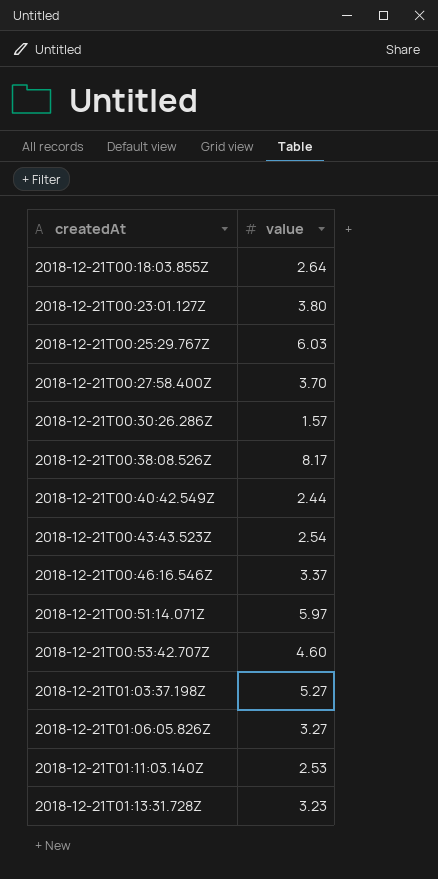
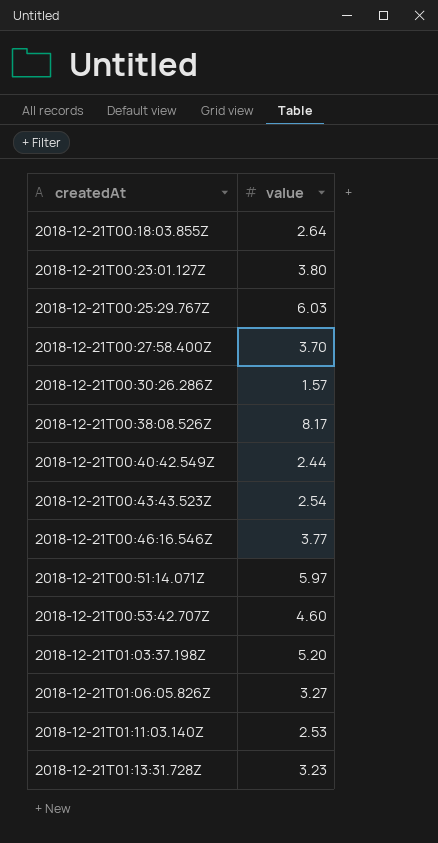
2018-12-21T00:46:16.546Z | value: 3.37 -> 3.77
2018-12-21T01:03:37.198Z | value: 5.27 -> 5.20

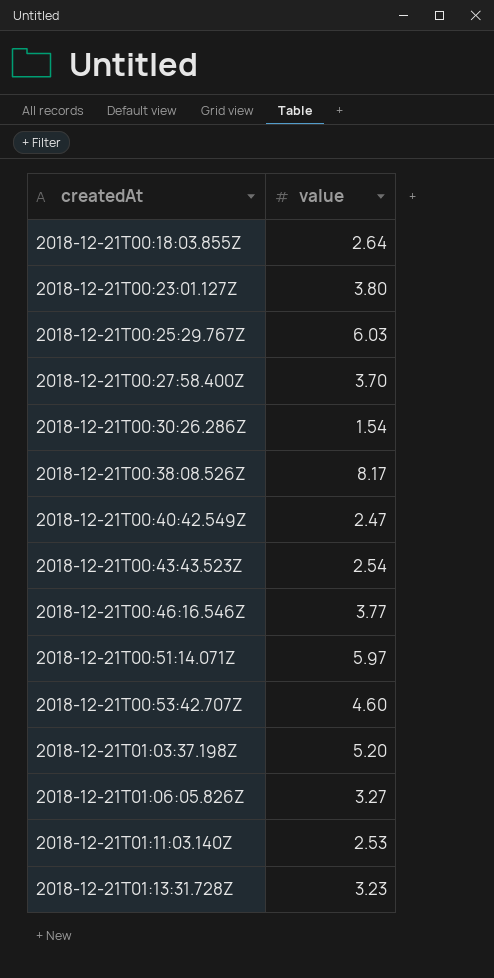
2018-12-21T00:30:26.286Z | value: 1.57 -> 1.54
2018-12-21T00:40:42.549Z | value: 2.44 -> 2.47

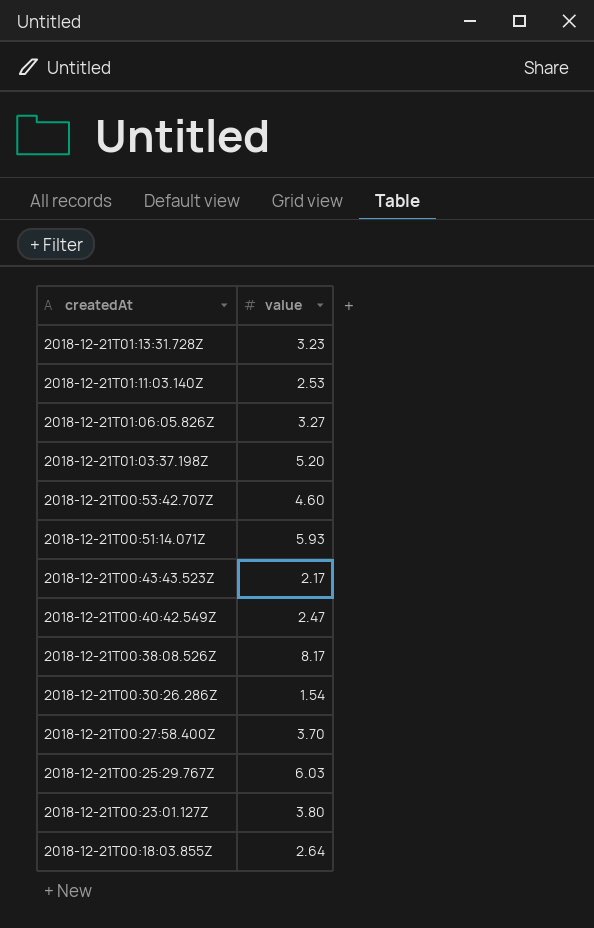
row order: createdAt ascending -> createdAt descending
row 2018-12-21T00:46:16.546Z: 3.77 -> none
2018-12-21T00:51:14.071Z | value: 5.97 -> 5.93
2018-12-21T00:43:43.523Z | value: 2.54 -> 2.17

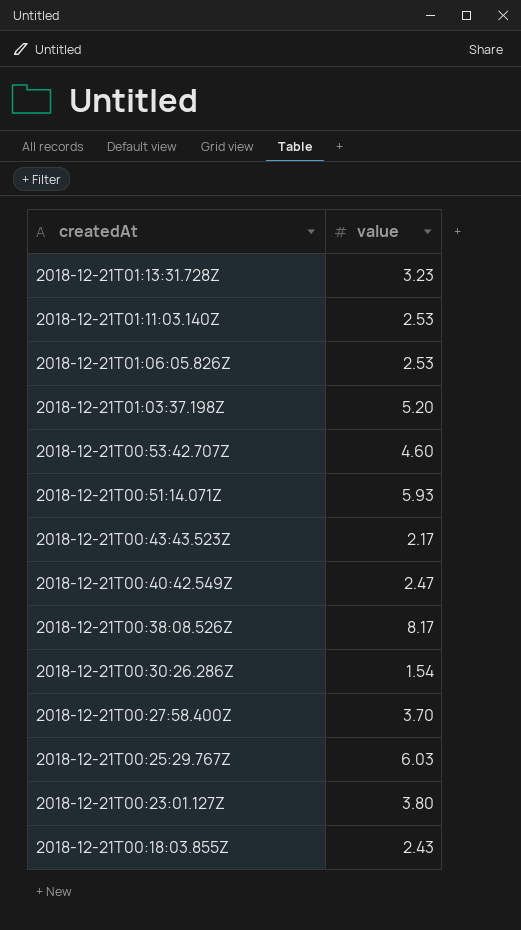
2018-12-21T01:06:05.826Z | value: 3.27 -> 2.53
2018-12-21T00:18:03.855Z | value: 2.64 -> 2.43

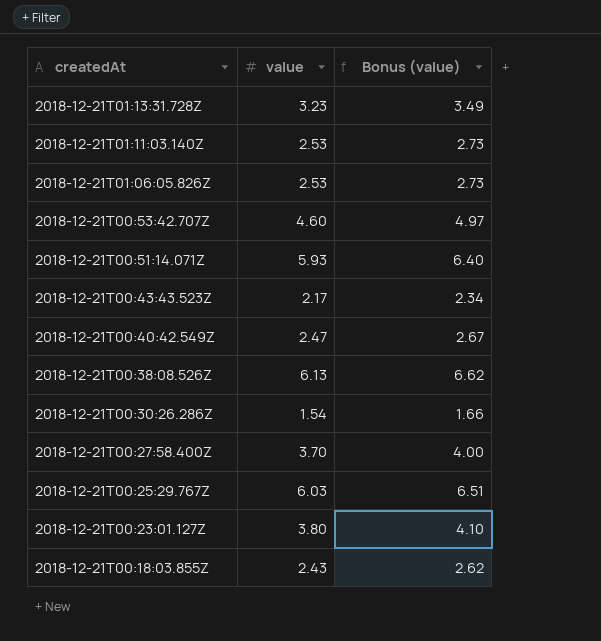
column Bonus (value) | formula: none -> [value] * 1.08
row 2018-12-21T01:03:37.198Z: 5.20 -> none
2018-12-21T00:38:08.526Z | value: 8.17 -> 6.13

